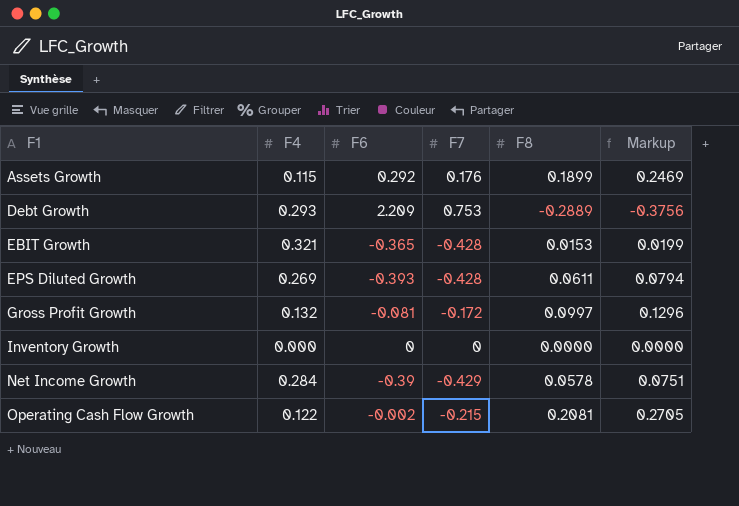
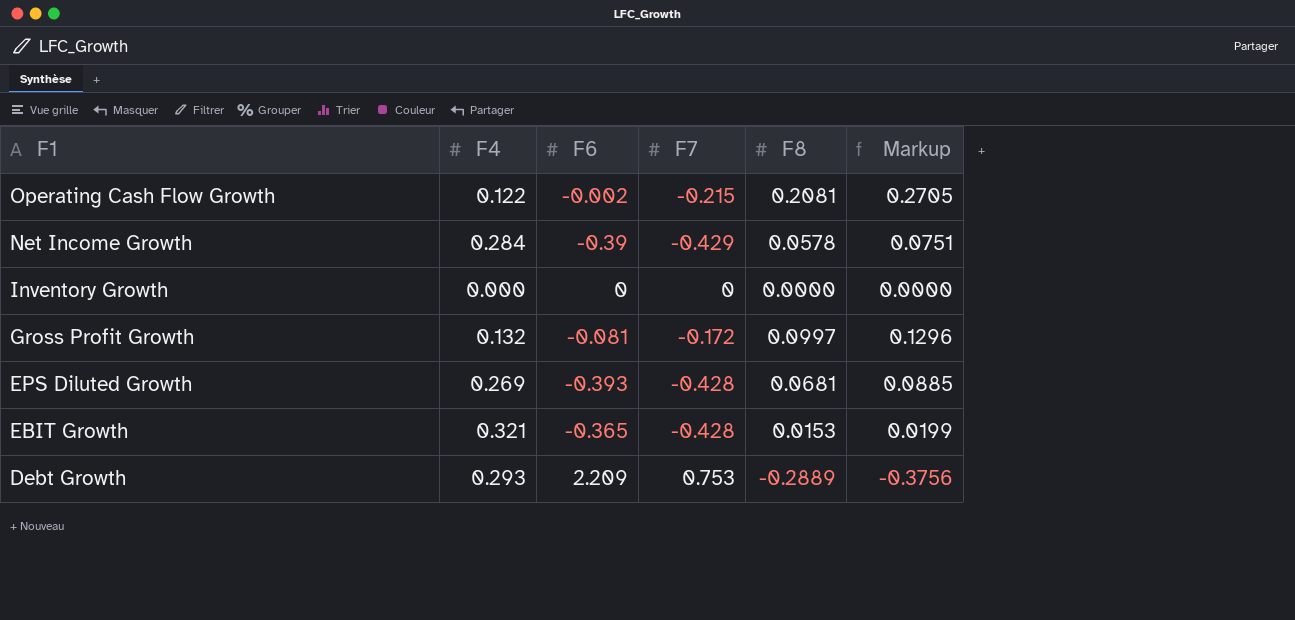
row order: F1 ascending -> F1 descending
row Assets Growth: 0.115 | 0.292 | 0.176 | 0.1899 | 0.2469 -> none
EPS Diluted Growth | F8: 0.0611 -> 0.0681
EPS Diluted Growth | Markup: 0.0794 -> 0.0885

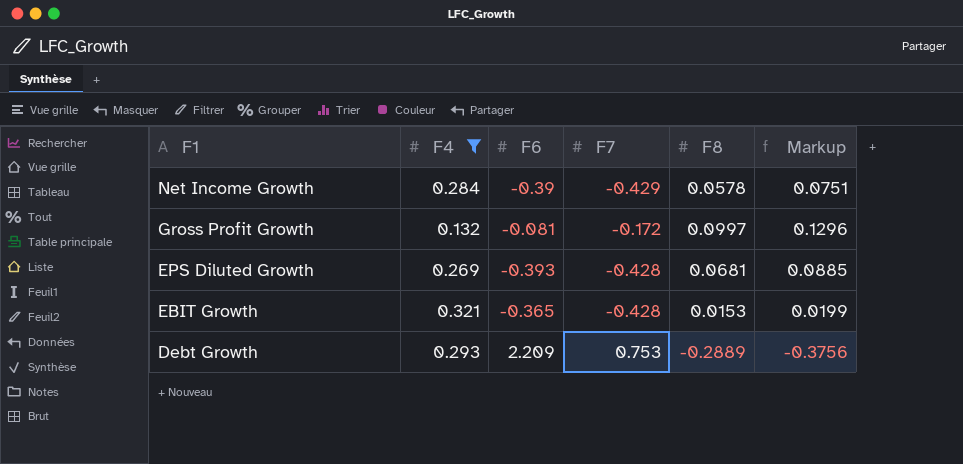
filter: none -> F4 >= 0.132

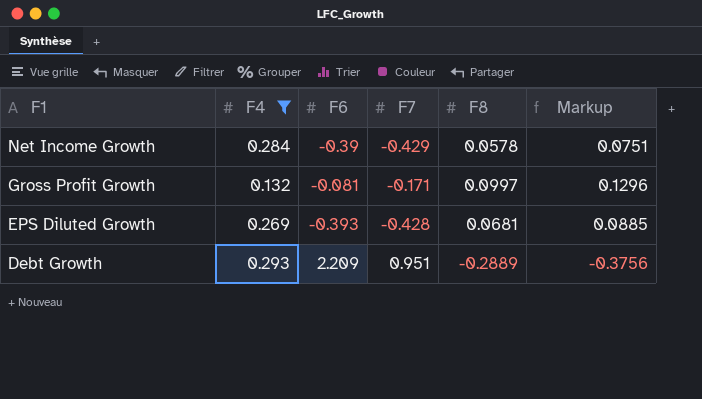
row EBIT Growth: 0.321 | -0.365 | -0.428 | 0.0153 | 0.0199 -> none
Gross Profit Growth | F7: -0.172 -> -0.171
Debt Growth | F7: 0.753 -> 0.951

